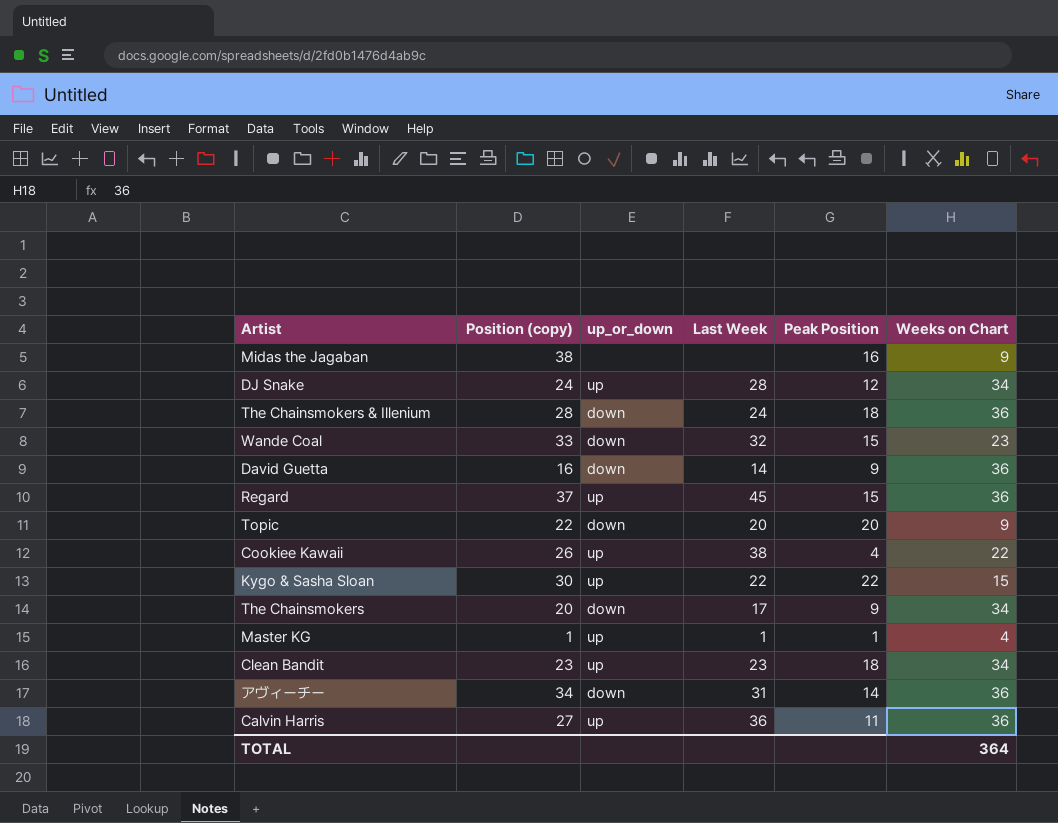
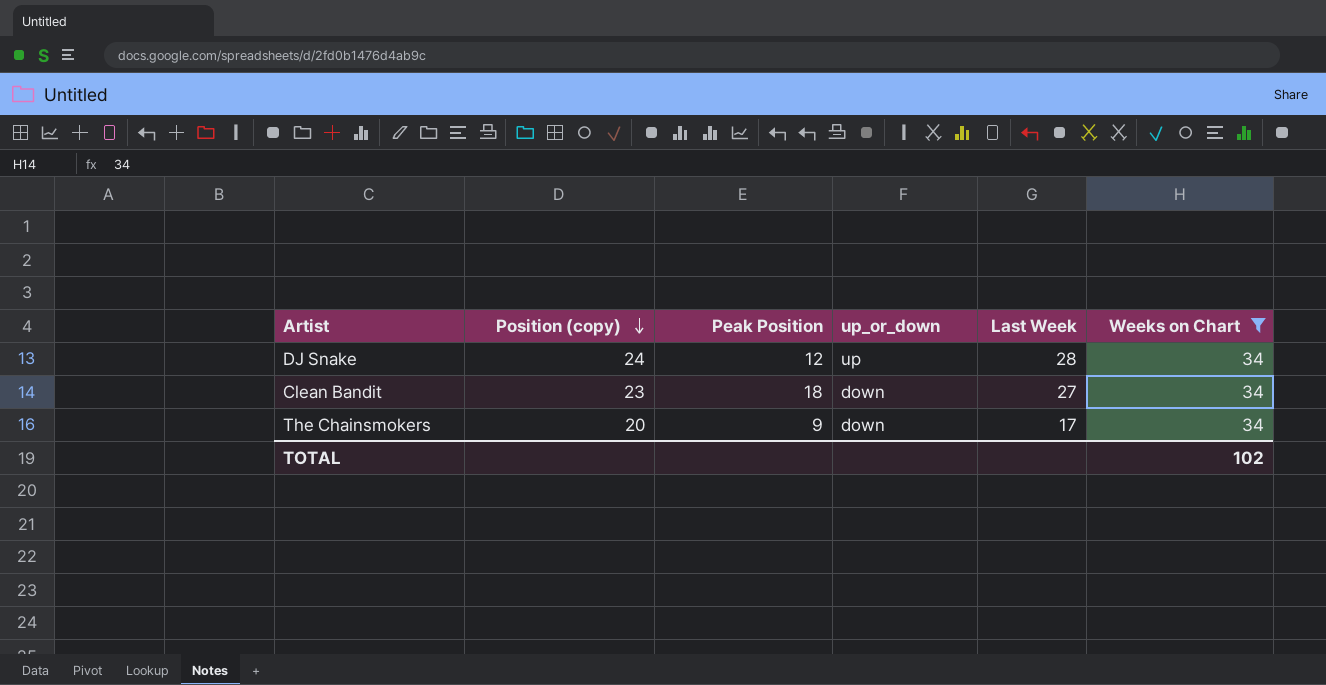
filter: none -> Weeks on Chart = 34
row order: none -> Position (copy) descending
column Peak Position | position: 5 -> 3
Clean Bandit | up_or_down: up -> down
Clean Bandit | Last Week: 23 -> 27
TOTAL | Weeks on Chart: 364 -> 102

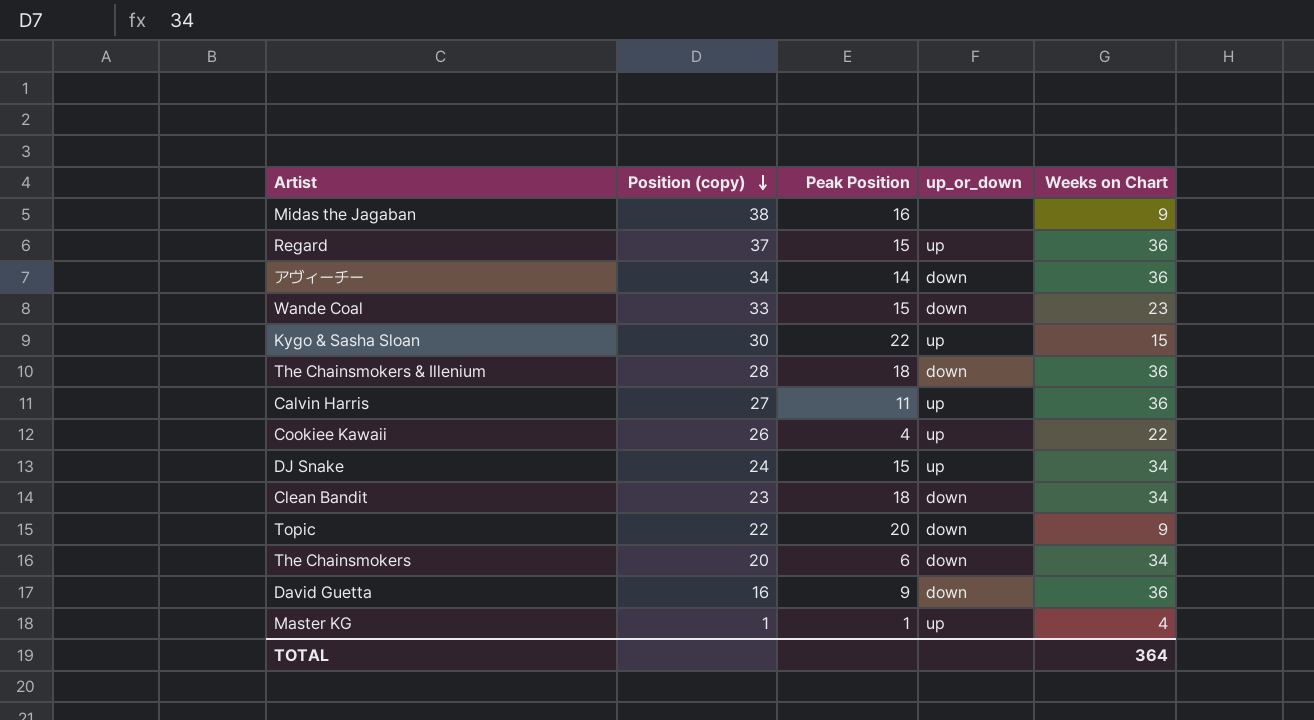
filter: Weeks on Chart = 34 -> none
column Last Week | position: 5 -> none
DJ Snake | Peak Position: 12 -> 15
The Chainsmokers | Peak Position: 9 -> 6
TOTAL | Weeks on Chart: 102 -> 364

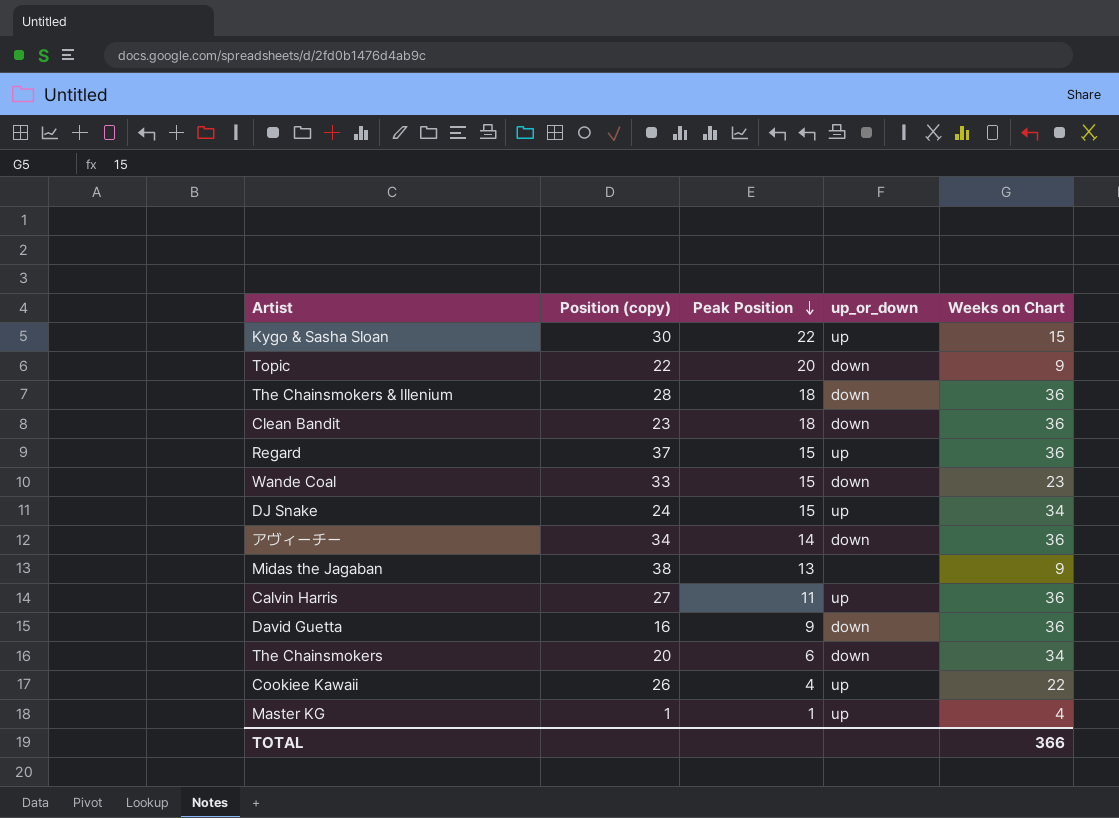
row order: Position (copy) descending -> Peak Position descending
Clean Bandit | Weeks on Chart: 34 -> 36
Midas the Jagaban | Peak Position: 16 -> 13
TOTAL | Weeks on Chart: 364 -> 366

